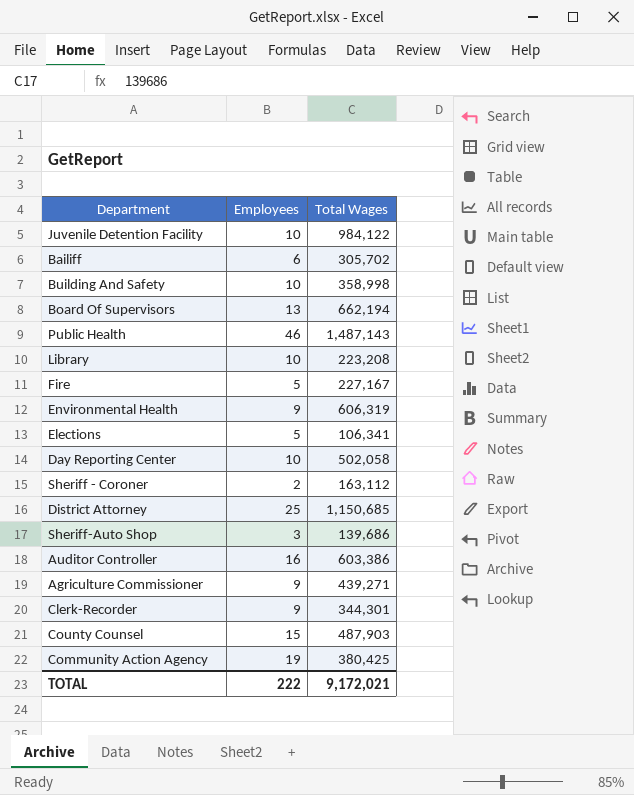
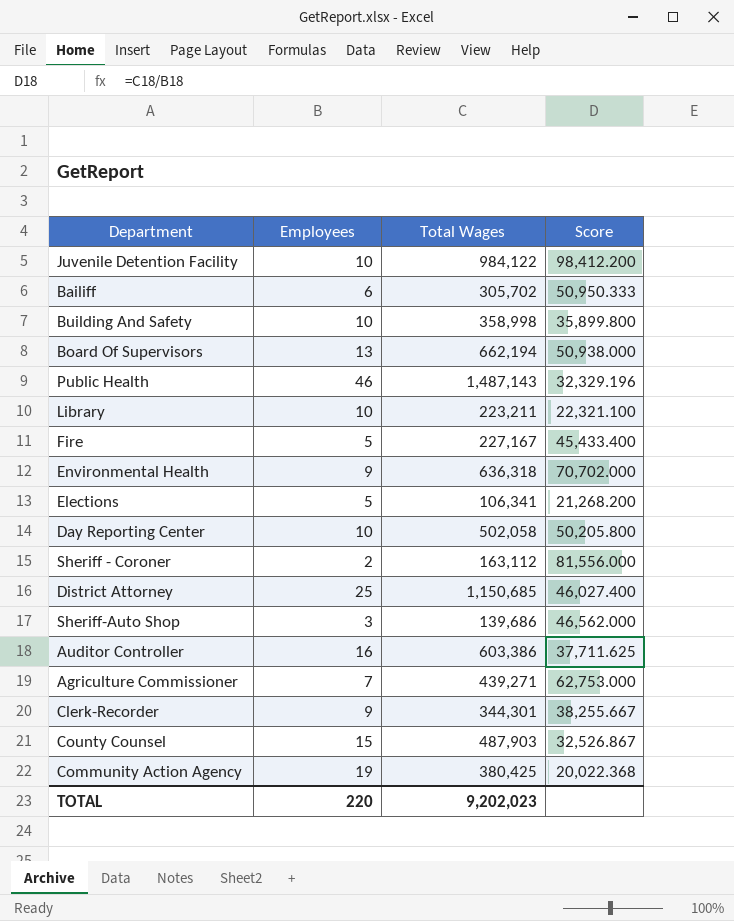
column Score | formula: none -> [Total Wages] / [Employees]
Library | Total Wages: 223,208 -> 223,211
Environmental Health | Total Wages: 606,319 -> 636,318
Agriculture Commissioner | Employees: 9 -> 7
TOTAL | Employees: 222 -> 220
TOTAL | Total Wages: 9,172,021 -> 9,202,023

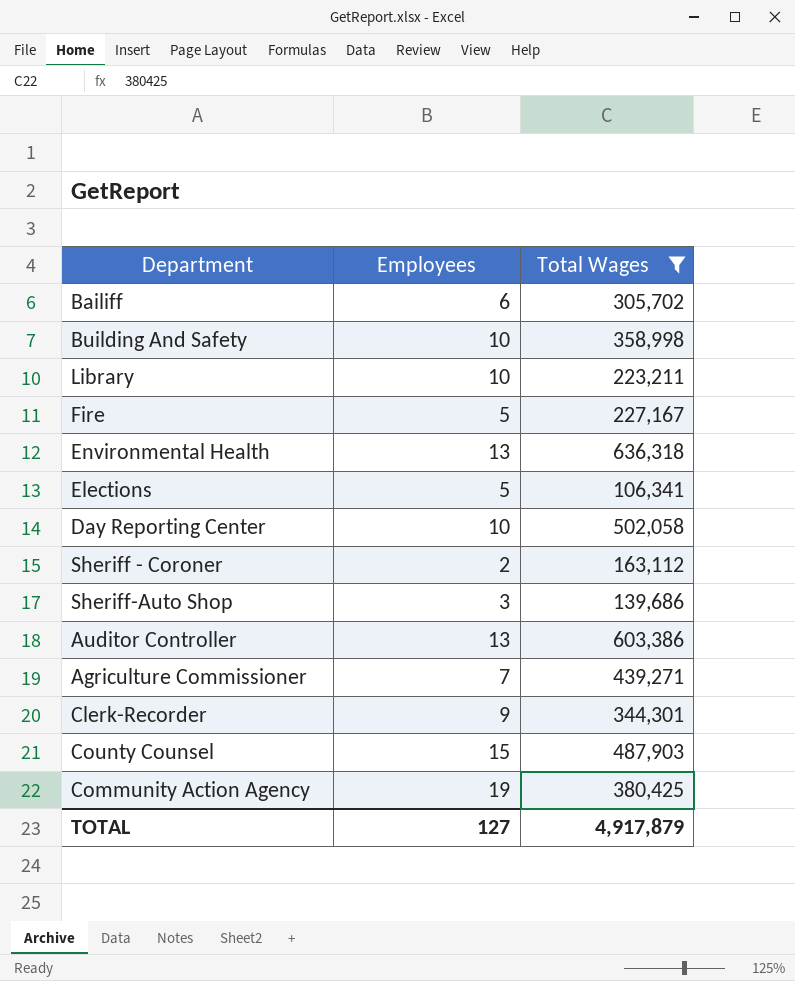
filter: none -> Total Wages <= 636,318
column Score | formula: [Total Wages] / [Employees] -> none
Environmental Health | Employees: 9 -> 13
Auditor Controller | Employees: 16 -> 13
TOTAL | Employees: 220 -> 127
TOTAL | Total Wages: 9,202,023 -> 4,917,879

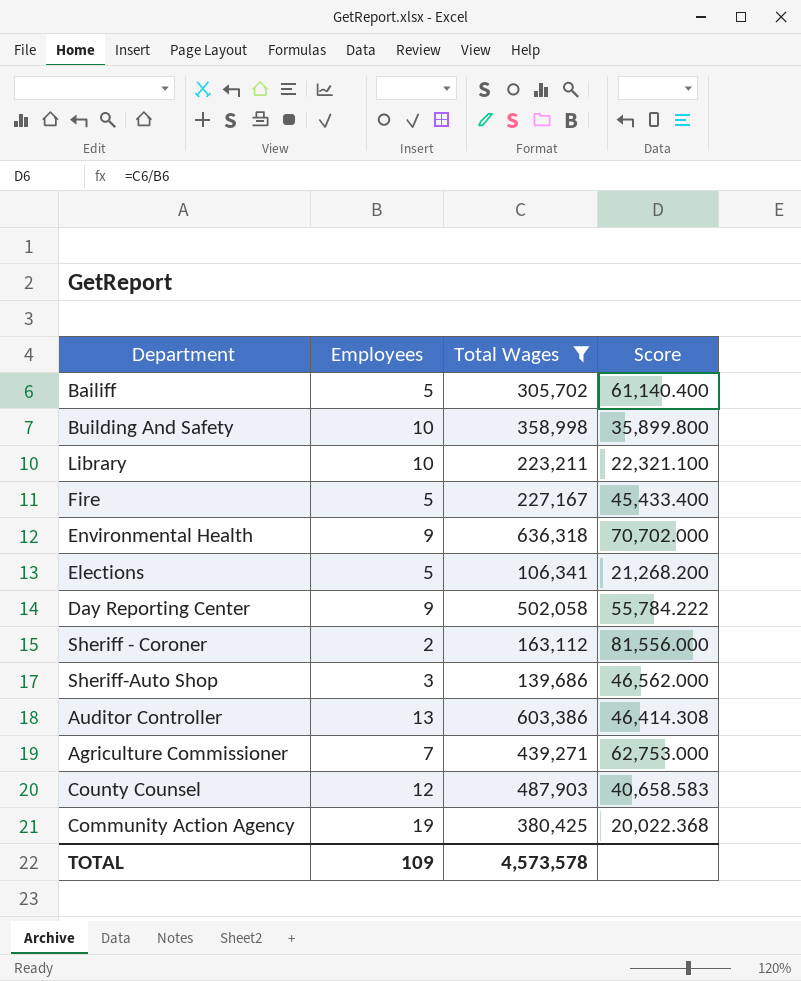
column Score | formula: none -> [Total Wages] / [Employees]
row Clerk-Recorder: 9 | 344,301 -> none
Bailiff | Employees: 6 -> 5
Environmental Health | Employees: 13 -> 9
Day Reporting Center | Employees: 10 -> 9
County Counsel | Employees: 15 -> 12
TOTAL | Employees: 127 -> 109
TOTAL | Total Wages: 4,917,879 -> 4,573,578

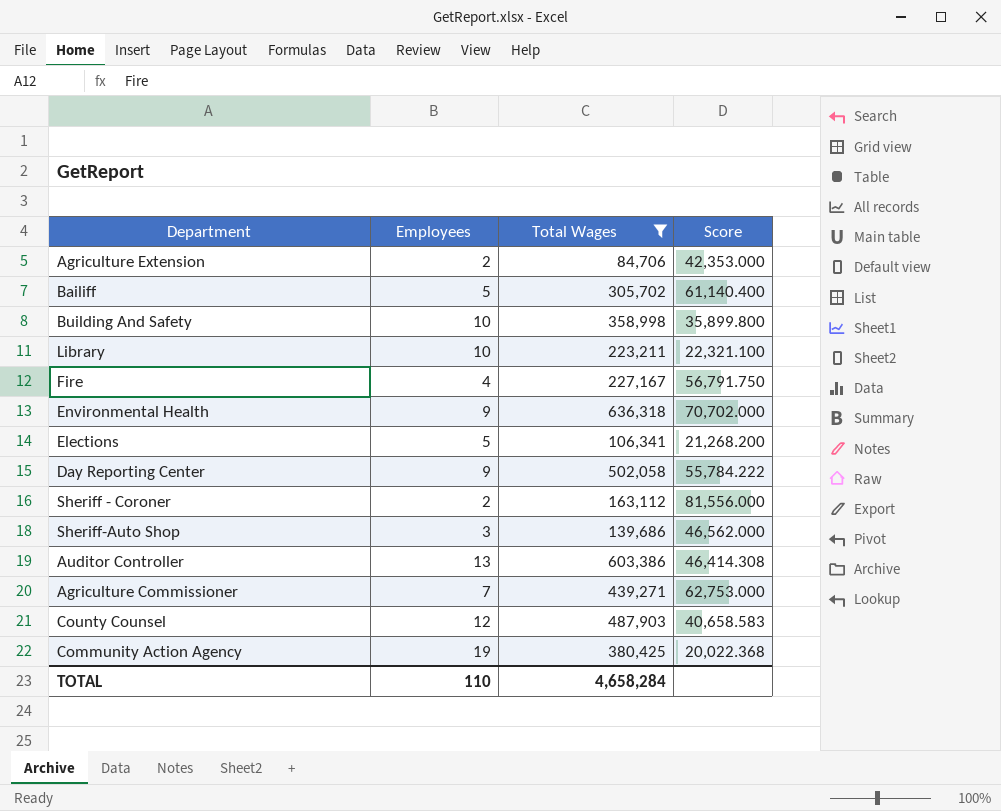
row Agriculture Extension: none -> 2 | 84,706 | 42,353.000
Fire | Employees: 5 -> 4
Fire | Score: 45,433.400 -> 56,791.750
TOTAL | Employees: 109 -> 110
TOTAL | Total Wages: 4,573,578 -> 4,658,284

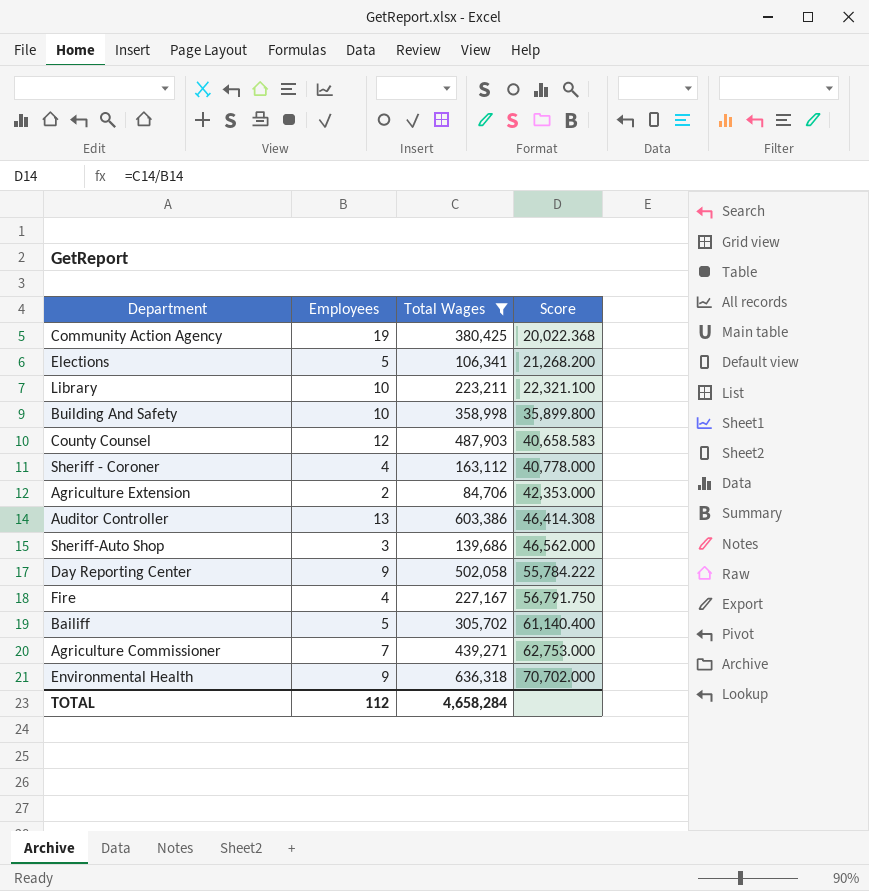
row order: none -> Score ascending
Sheriff - Coroner | Employees: 2 -> 4
Sheriff - Coroner | Score: 81,556.000 -> 40,778.000
TOTAL | Employees: 110 -> 112

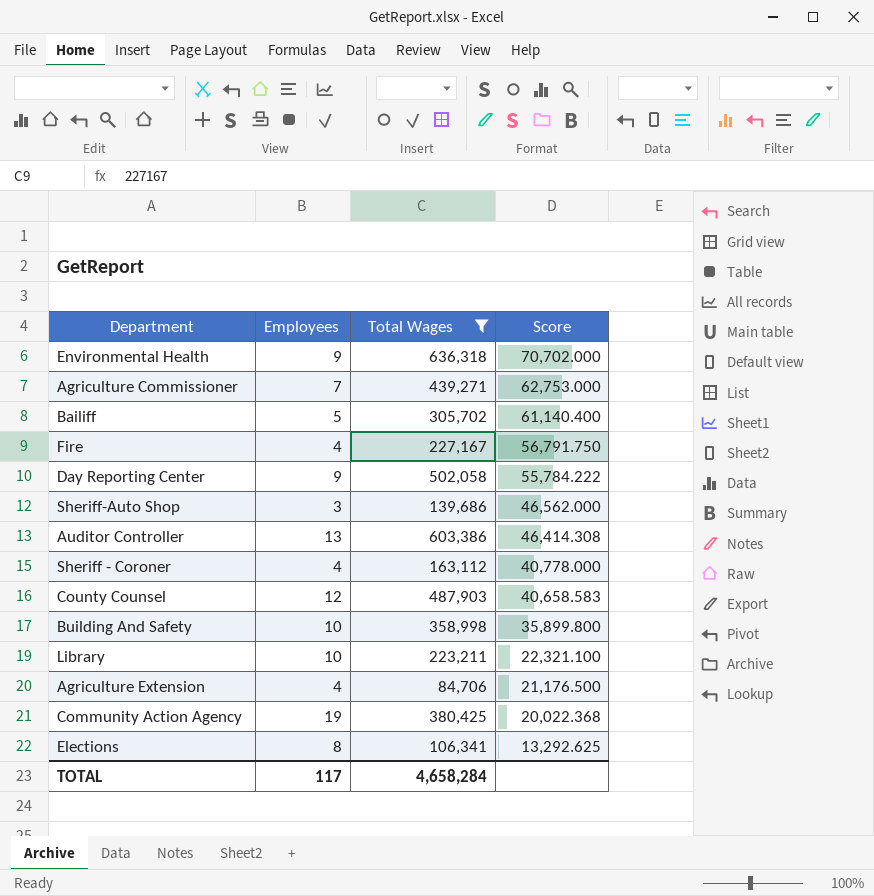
row order: Score ascending -> Score descending
Agriculture Extension | Employees: 2 -> 4
Agriculture Extension | Score: 42,353.000 -> 21,176.500
Elections | Employees: 5 -> 8
Elections | Score: 21,268.200 -> 13,292.625
TOTAL | Employees: 112 -> 117

